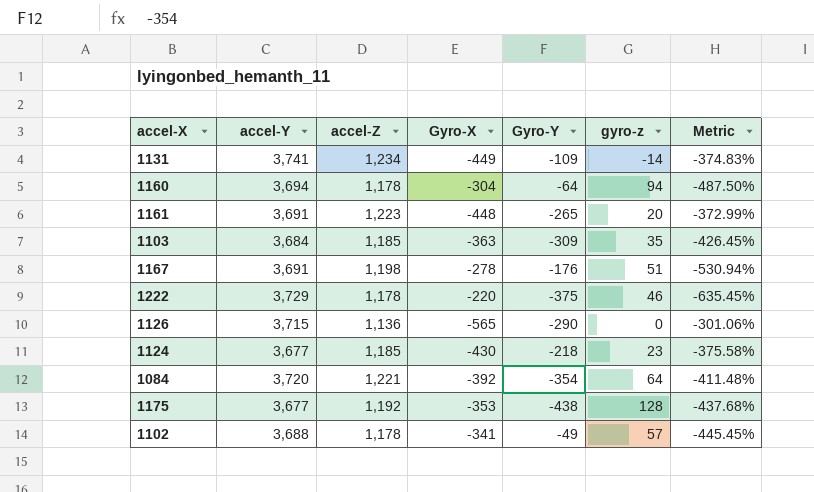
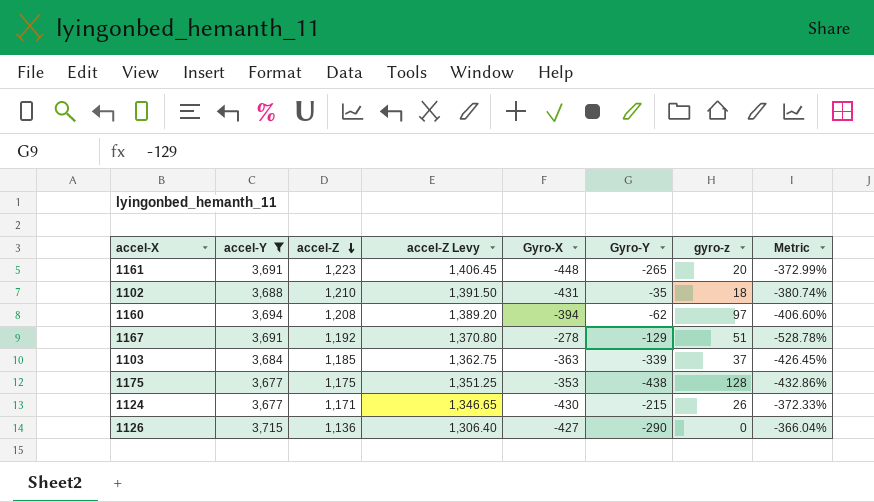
filter: none -> accel-Y <= 3,715
row order: none -> accel-Z descending
column accel-Z Levy | formula: none -> [accel-Z] * 1.15
1102 | accel-Z: 1,178 -> 1,210
1102 | Gyro-X: -341 -> -431
1102 | Gyro-Y: -49 -> -35
1102 | gyro-z: 57 -> 18
1102 | Metric: -445.45% -> -380.74%
1160 | accel-Z: 1,178 -> 1,208
1160 | Gyro-X: -304 -> -394
1160 | Gyro-Y: -64 -> -62
1160 | gyro-z: 94 -> 97
1160 | Metric: -487.50% -> -406.60%
1167 | accel-Z: 1,198 -> 1,192
1167 | Gyro-Y: -176 -> -129
1167 | Metric: -530.94% -> -528.78%
1103 | Gyro-Y: -309 -> -339
1103 | gyro-z: 35 -> 37
1175 | accel-Z: 1,192 -> 1,175
1175 | Metric: -437.68% -> -432.86%
1124 | accel-Z: 1,185 -> 1,171
1124 | Gyro-Y: -218 -> -215
1124 | gyro-z: 23 -> 26
1124 | Metric: -375.58% -> -372.33%
1126 | Gyro-X: -565 -> -427
1126 | Metric: -301.06% -> -366.04%

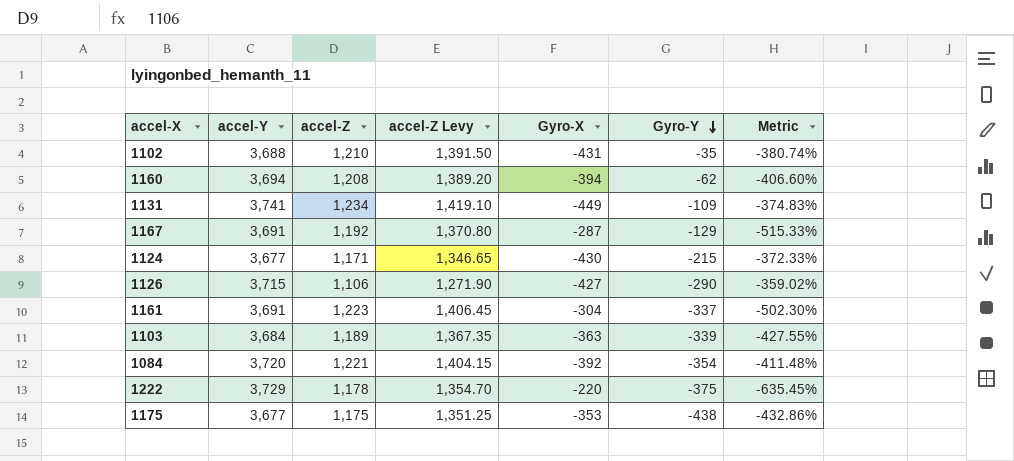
filter: accel-Y <= 3,715 -> none
row order: accel-Z descending -> Gyro-Y descending
column gyro-z | position: 7 -> none
1167 | Gyro-X: -278 -> -287
1167 | Metric: -528.78% -> -515.33%
1126 | accel-Z: 1,136 -> 1,106
1126 | accel-Z Levy: 1,306.40 -> 1,271.90
1126 | Metric: -366.04% -> -359.02%
1161 | Gyro-X: -448 -> -304
1161 | Gyro-Y: -265 -> -337
1161 | Metric: -372.99% -> -502.30%
1103 | accel-Z: 1,185 -> 1,189
1103 | accel-Z Levy: 1,362.75 -> 1,367.35
1103 | Metric: -426.45% -> -427.55%

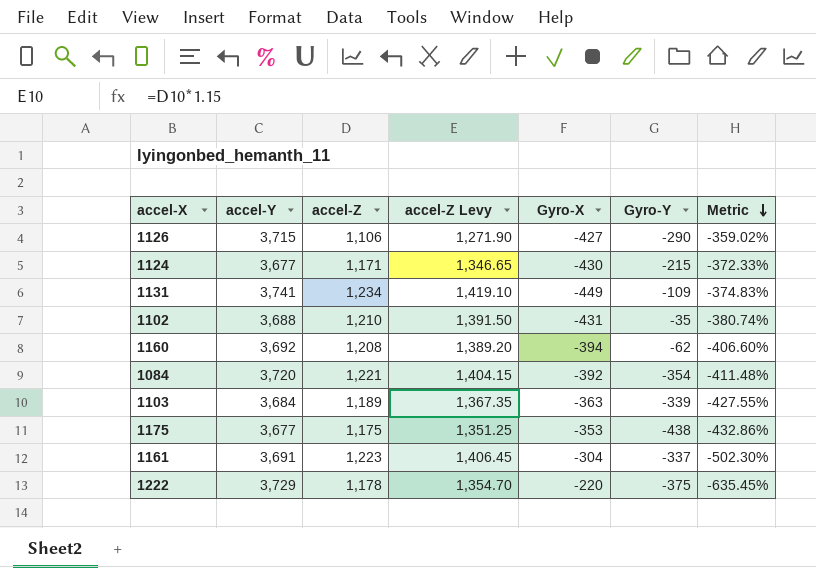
row order: Gyro-Y descending -> Metric descending
row 1167: 3,691 | 1,192 | 1,370.80 | -287 | -129 | -515.33% -> none
1160 | accel-Y: 3,694 -> 3,692

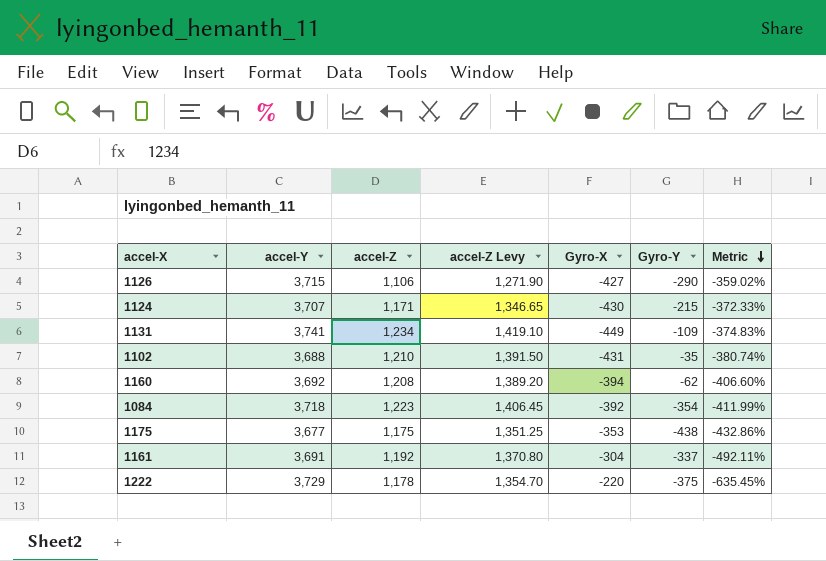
row 1103: 3,684 | 1,189 | 1,367.35 | -363 | -339 | -427.55% -> none
1124 | accel-Y: 3,677 -> 3,707
1084 | accel-Y: 3,720 -> 3,718
1084 | accel-Z: 1,221 -> 1,223
1084 | accel-Z Levy: 1,404.15 -> 1,406.45
1084 | Metric: -411.48% -> -411.99%
1161 | accel-Z: 1,223 -> 1,192
1161 | accel-Z Levy: 1,406.45 -> 1,370.80
1161 | Metric: -502.30% -> -492.11%

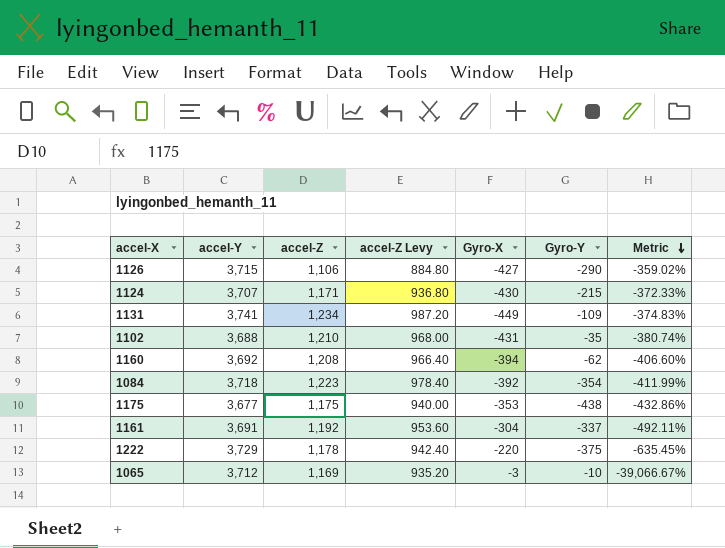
column accel-Z Levy | formula: [accel-Z] * 1.15 -> [accel-Z] * 0.8
row 1065: none -> 3,712 | 1,169 | 935.20 | -3 | -10 | -39,066.67%

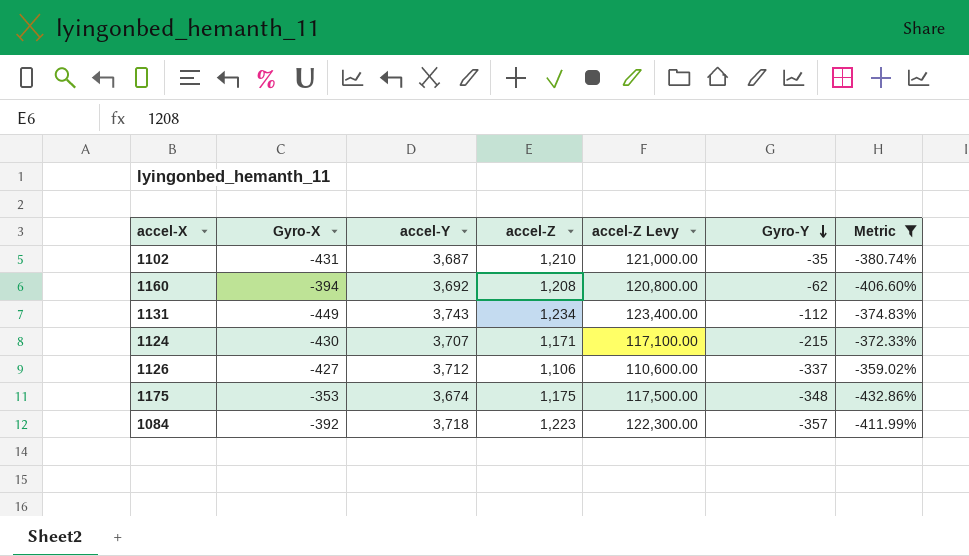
filter: none -> Metric >= -432.86%
row order: Metric descending -> Gyro-Y descending
column Gyro-X | position: 5 -> 2
column accel-Z Levy | formula: [accel-Z] * 0.8 -> [accel-Z] * 100
1102 | accel-Y: 3,688 -> 3,687
1131 | accel-Y: 3,741 -> 3,743
1131 | Gyro-Y: -109 -> -112
1126 | accel-Y: 3,715 -> 3,712
1126 | Gyro-Y: -290 -> -337
1175 | accel-Y: 3,677 -> 3,674
1175 | Gyro-Y: -438 -> -348
1084 | Gyro-Y: -354 -> -357

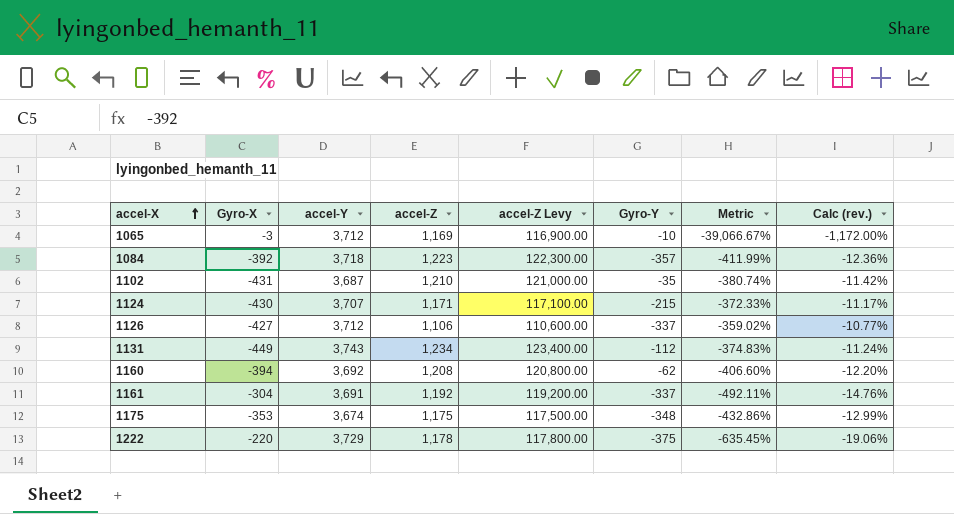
filter: Metric >= -432.86% -> none
row order: Gyro-Y descending -> accel-X ascending
column Calc (rev.) | formula: none -> [Metric] * 0.03

